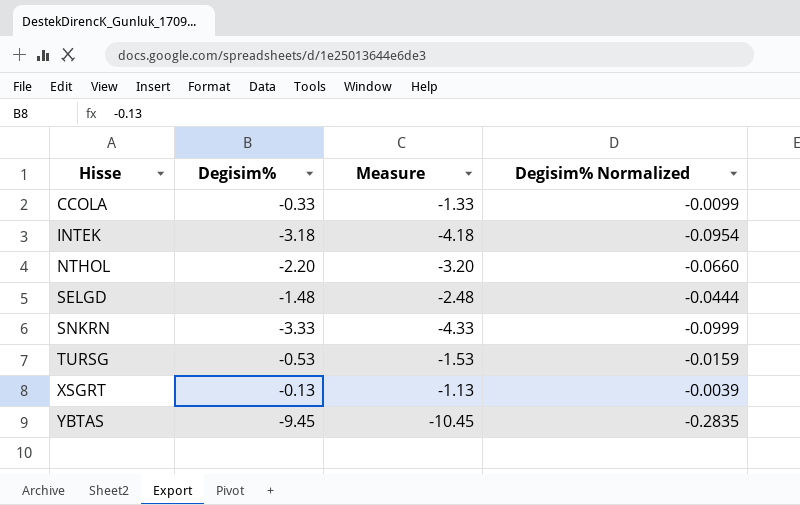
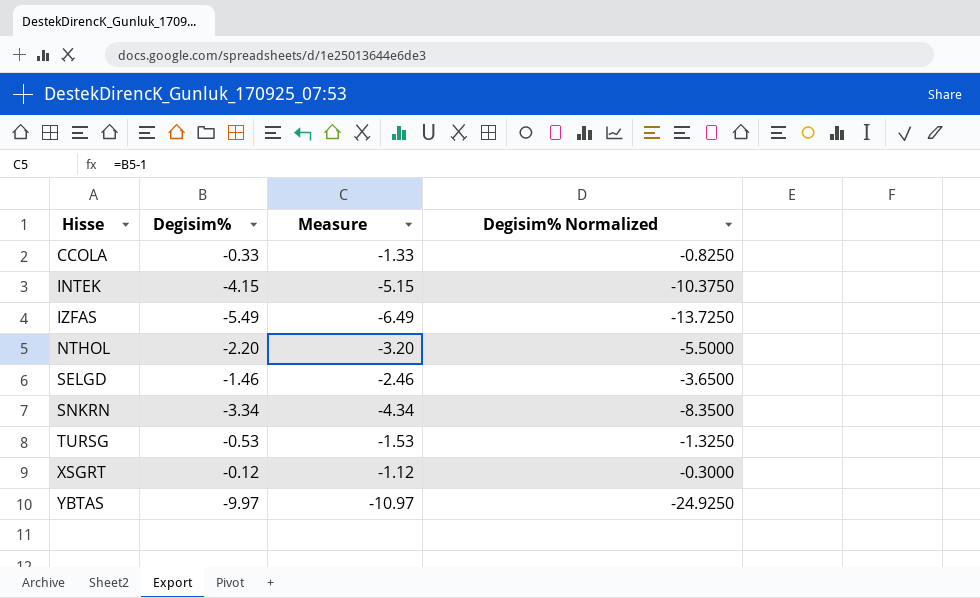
column Degisim% Normalized | formula: [Degisim%] * 0.03 -> [Degisim%] * 2.5
INTEK | Degisim%: -3.18 -> -4.15
INTEK | Measure: -4.18 -> -5.15
row IZFAS: none -> -5.49 | -6.49 | -13.7250
SELGD | Degisim%: -1.48 -> -1.46
SELGD | Measure: -2.48 -> -2.46
SNKRN | Degisim%: -3.33 -> -3.34
SNKRN | Measure: -4.33 -> -4.34
XSGRT | Degisim%: -0.13 -> -0.12
XSGRT | Measure: -1.13 -> -1.12
YBTAS | Degisim%: -9.45 -> -9.97
YBTAS | Measure: -10.45 -> -10.97

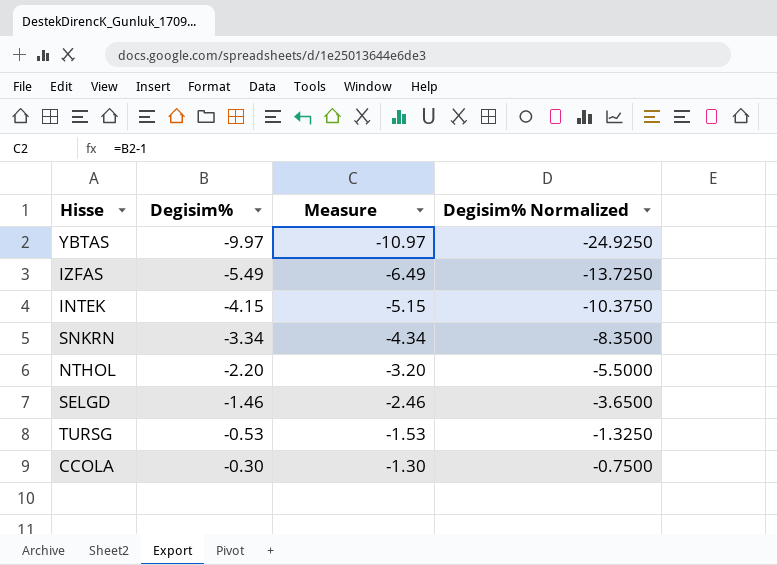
row order: Hisse ascending -> Degisim% ascending
row XSGRT: -0.12 | -1.12 | -0.3000 -> none
CCOLA | Degisim%: -0.33 -> -0.30
CCOLA | Measure: -1.33 -> -1.30
CCOLA | Degisim% Normalized: -0.8250 -> -0.7500

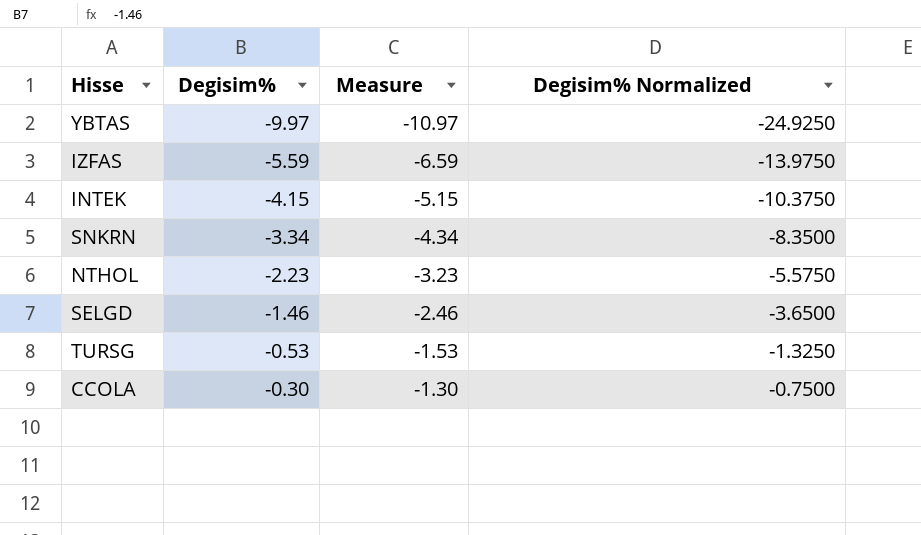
IZFAS | Degisim%: -5.49 -> -5.59
IZFAS | Measure: -6.49 -> -6.59
IZFAS | Degisim% Normalized: -13.7250 -> -13.9750
NTHOL | Degisim%: -2.20 -> -2.23
NTHOL | Measure: -3.20 -> -3.23
NTHOL | Degisim% Normalized: -5.5000 -> -5.5750

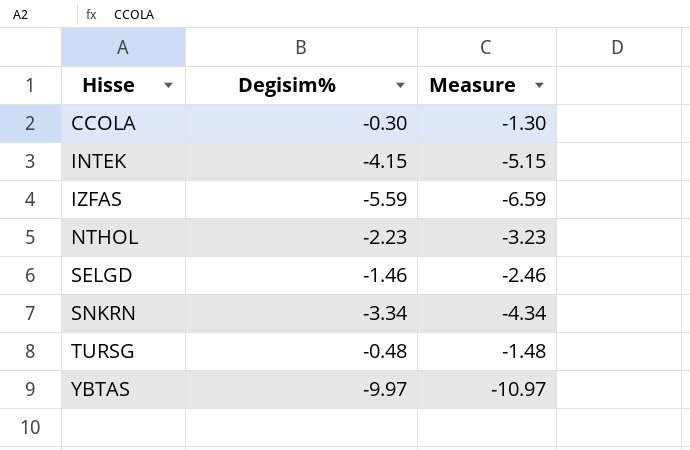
row order: Degisim% ascending -> Hisse ascending
column Degisim% Normalized | formula: [Degisim%] * 2.5 -> none
TURSG | Degisim%: -0.53 -> -0.48
TURSG | Measure: -1.53 -> -1.48

